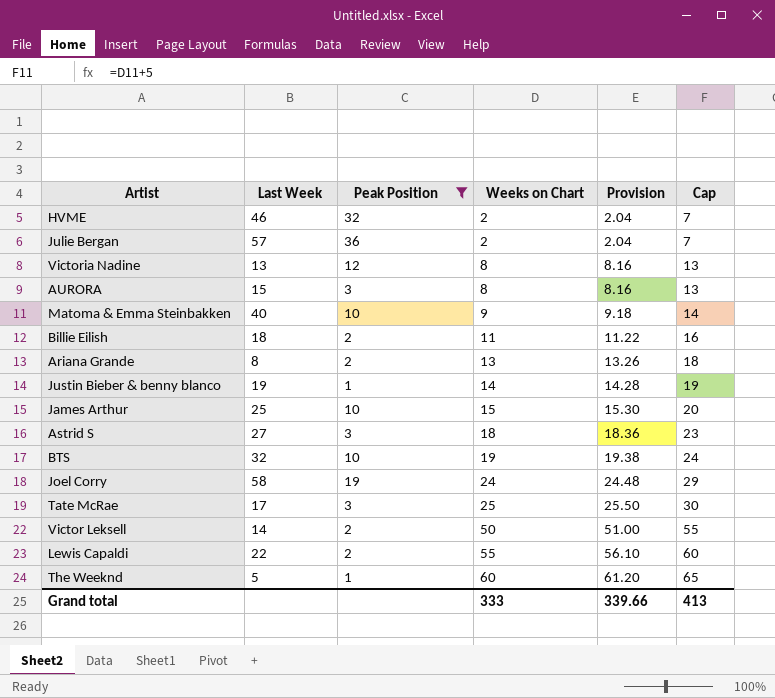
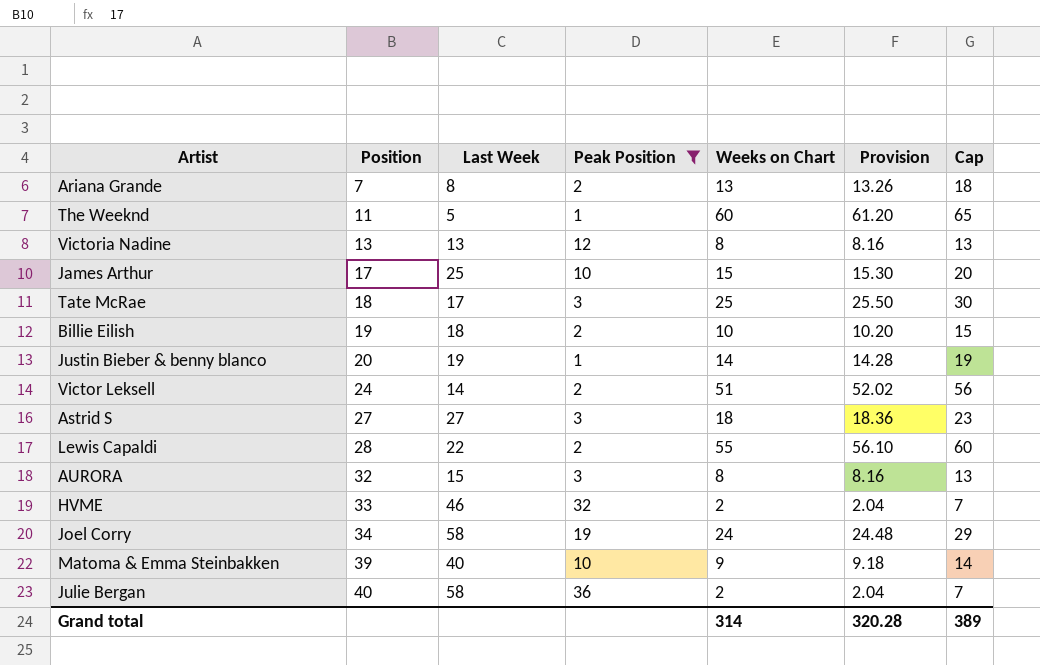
row order: Weeks on Chart ascending -> Position ascending
column Position | position: none -> 2
row BTS: 32 | 10 | 19 | 19.38 | 24 -> none
Billie Eilish | Weeks on Chart: 11 -> 10
Billie Eilish | Provision: 11.22 -> 10.20
Billie Eilish | Cap: 16 -> 15
Victor Leksell | Weeks on Chart: 50 -> 51
Victor Leksell | Provision: 51.00 -> 52.02
Victor Leksell | Cap: 55 -> 56
Julie Bergan | Last Week: 57 -> 58
Grand total | Weeks on Chart: 333 -> 314
Grand total | Provision: 339.66 -> 320.28
Grand total | Cap: 413 -> 389

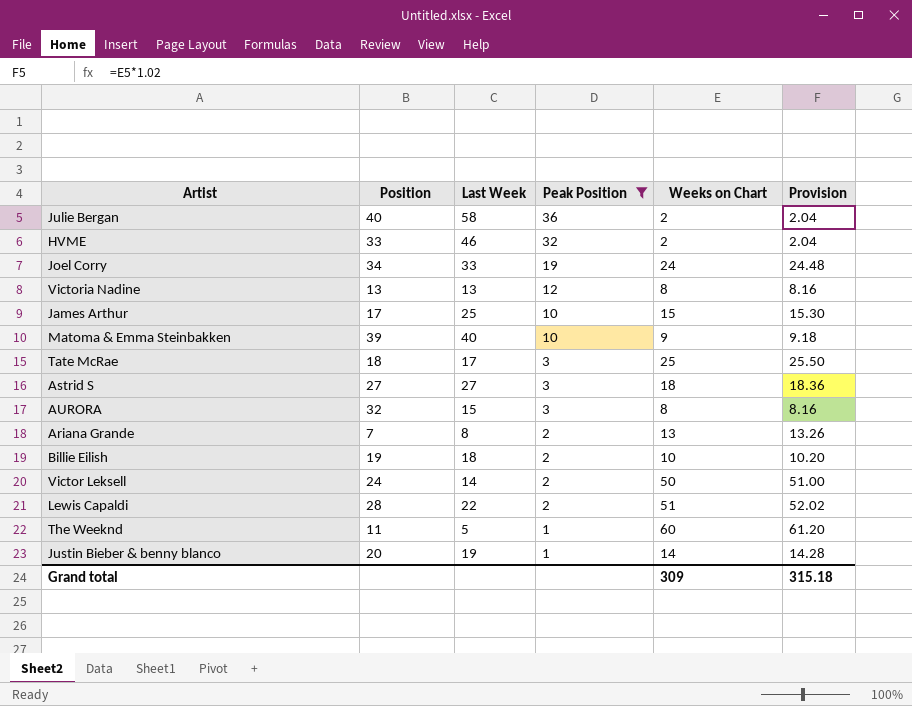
row order: Position ascending -> Peak Position descending
column Cap | formula: [Weeks on Chart] + 5 -> none
Joel Corry | Last Week: 58 -> 33
Victor Leksell | Weeks on Chart: 51 -> 50
Victor Leksell | Provision: 52.02 -> 51.00
Lewis Capaldi | Weeks on Chart: 55 -> 51
Lewis Capaldi | Provision: 56.10 -> 52.02
Grand total | Weeks on Chart: 314 -> 309
Grand total | Provision: 320.28 -> 315.18

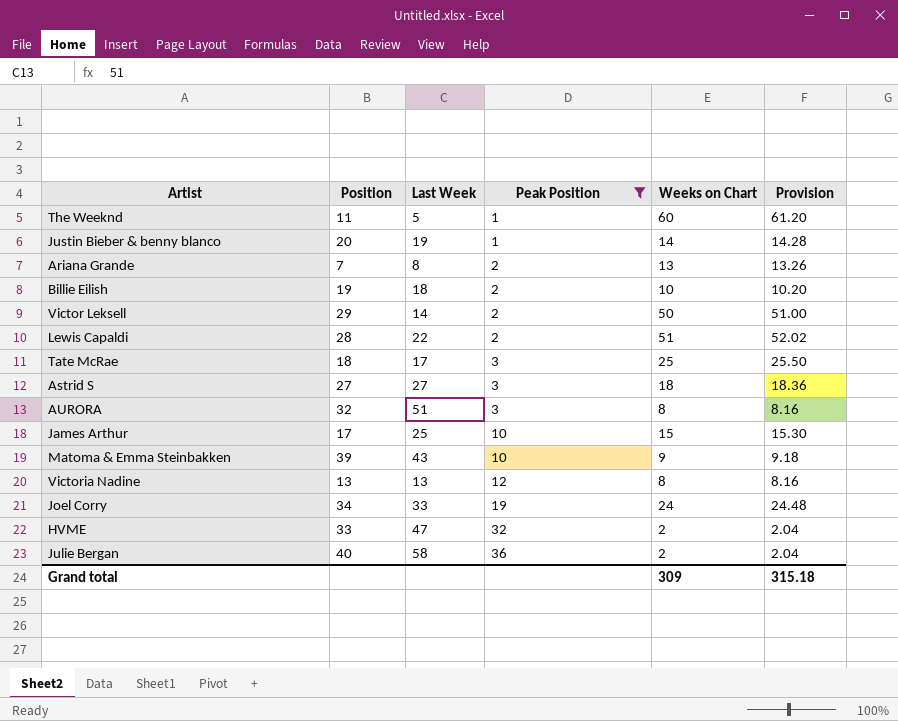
row order: Peak Position descending -> Peak Position ascending
Victor Leksell | Position: 24 -> 29
AURORA | Last Week: 15 -> 51
Matoma & Emma Steinbakken | Last Week: 40 -> 43
HVME | Last Week: 46 -> 47

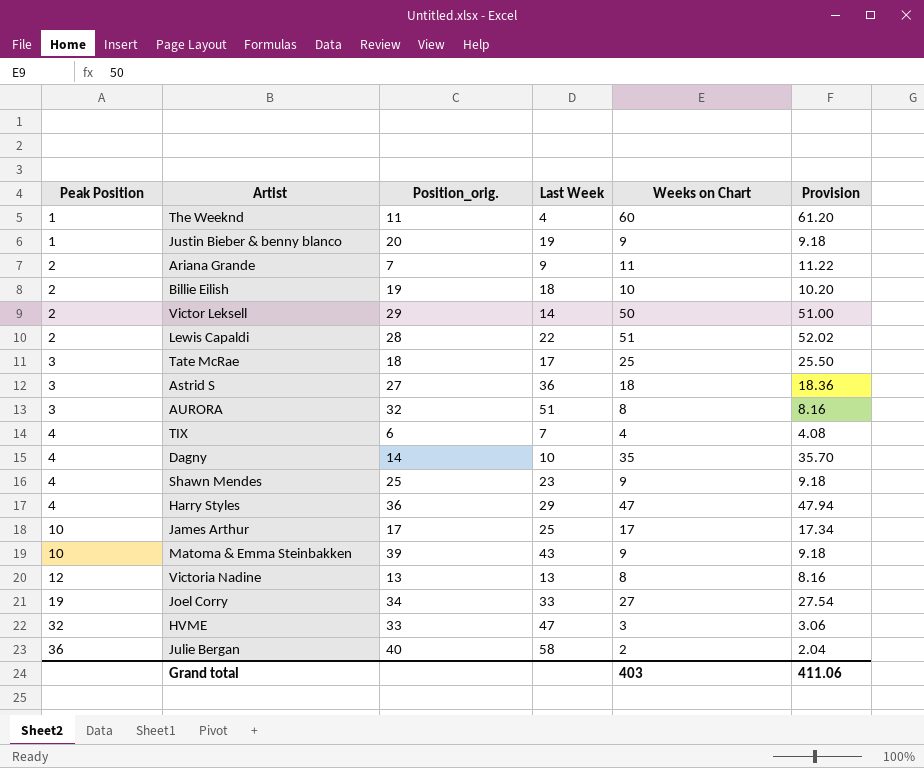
filter: Peak Position != 4 -> none
column Peak Position | position: 4 -> 1
column name: Position -> Position_orig.
The Weeknd | Last Week: 5 -> 4
Justin Bieber & benny blanco | Weeks on Chart: 14 -> 9
Justin Bieber & benny blanco | Provision: 14.28 -> 9.18
Ariana Grande | Last Week: 8 -> 9
Ariana Grande | Weeks on Chart: 13 -> 11
Ariana Grande | Provision: 13.26 -> 11.22
Astrid S | Last Week: 27 -> 36
James Arthur | Weeks on Chart: 15 -> 17
James Arthur | Provision: 15.30 -> 17.34
Joel Corry | Weeks on Chart: 24 -> 27
Joel Corry | Provision: 24.48 -> 27.54
HVME | Weeks on Chart: 2 -> 3
HVME | Provision: 2.04 -> 3.06
Grand total | Weeks on Chart: 309 -> 403
Grand total | Provision: 315.18 -> 411.06

